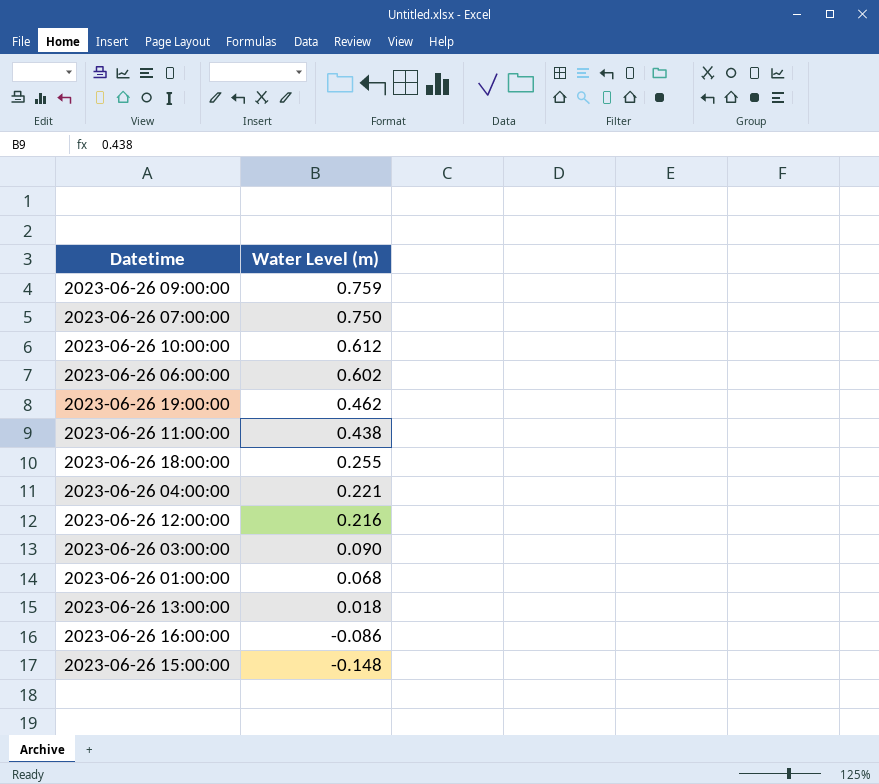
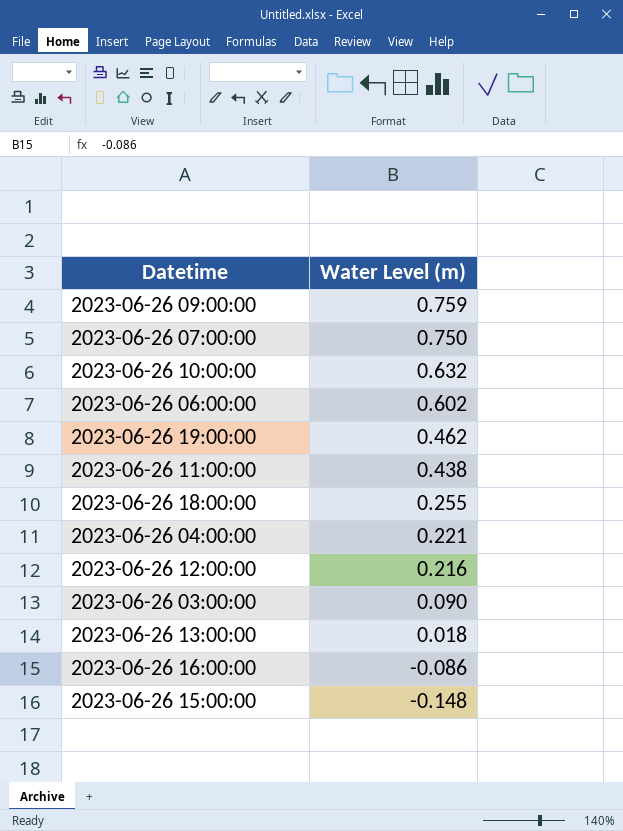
row 2023-06-26 01:00:00: 0.068 -> none
2023-06-26 10:00:00 | Water Level (m): 0.612 -> 0.632

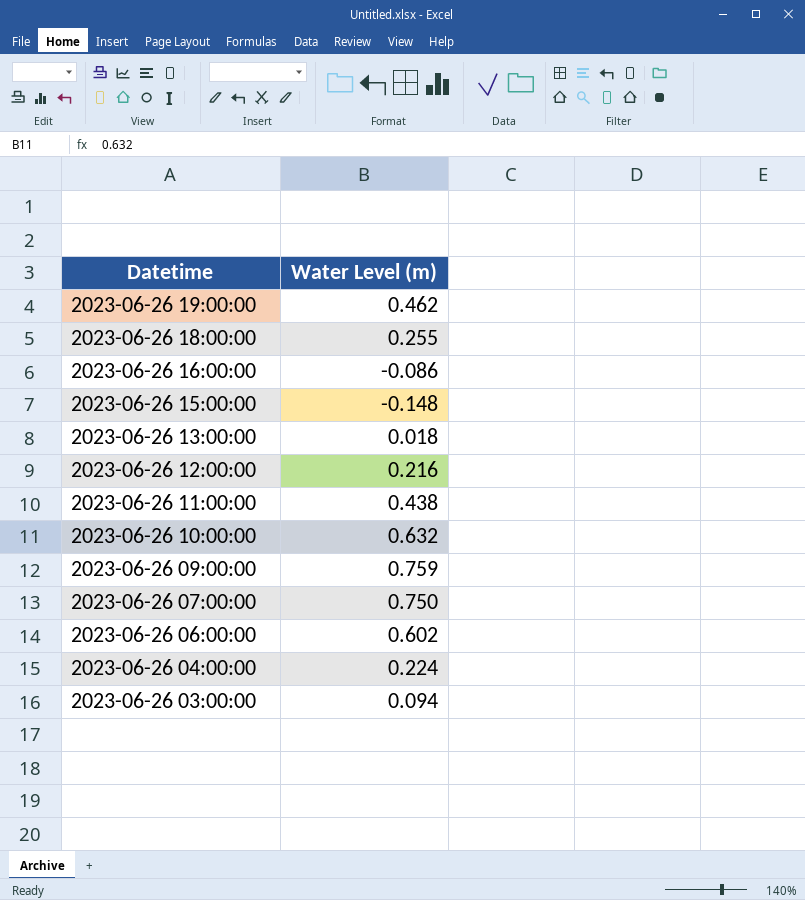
row order: Water Level (m) descending -> Datetime descending
2023-06-26 04:00:00 | Water Level (m): 0.221 -> 0.224
2023-06-26 03:00:00 | Water Level (m): 0.090 -> 0.094

